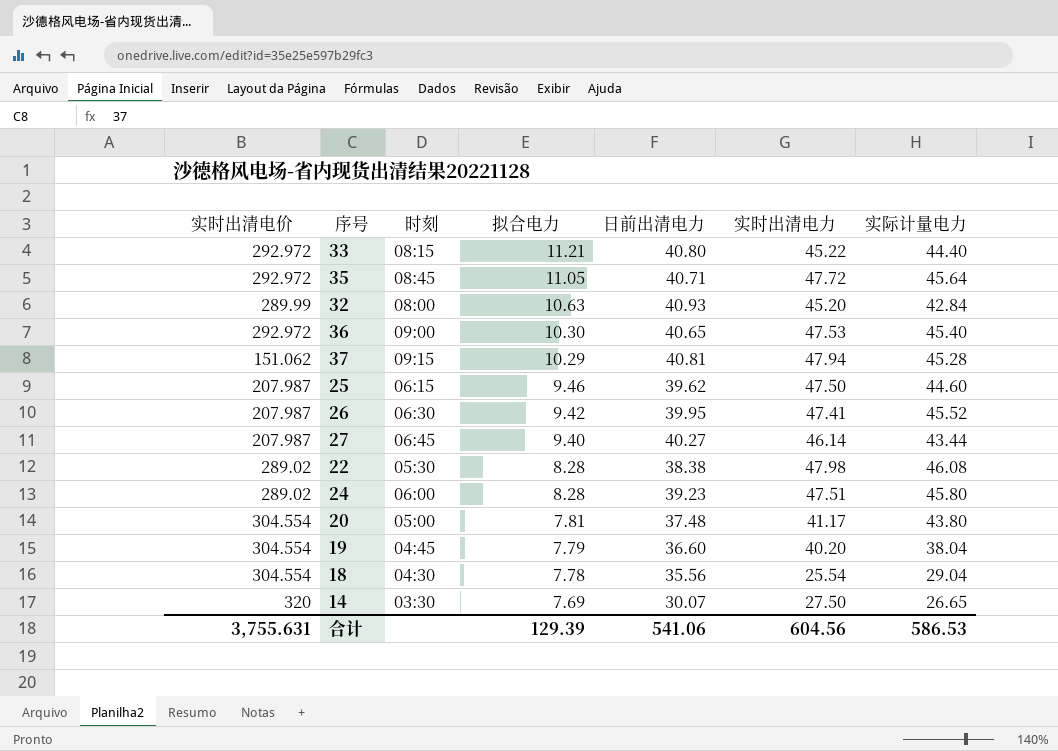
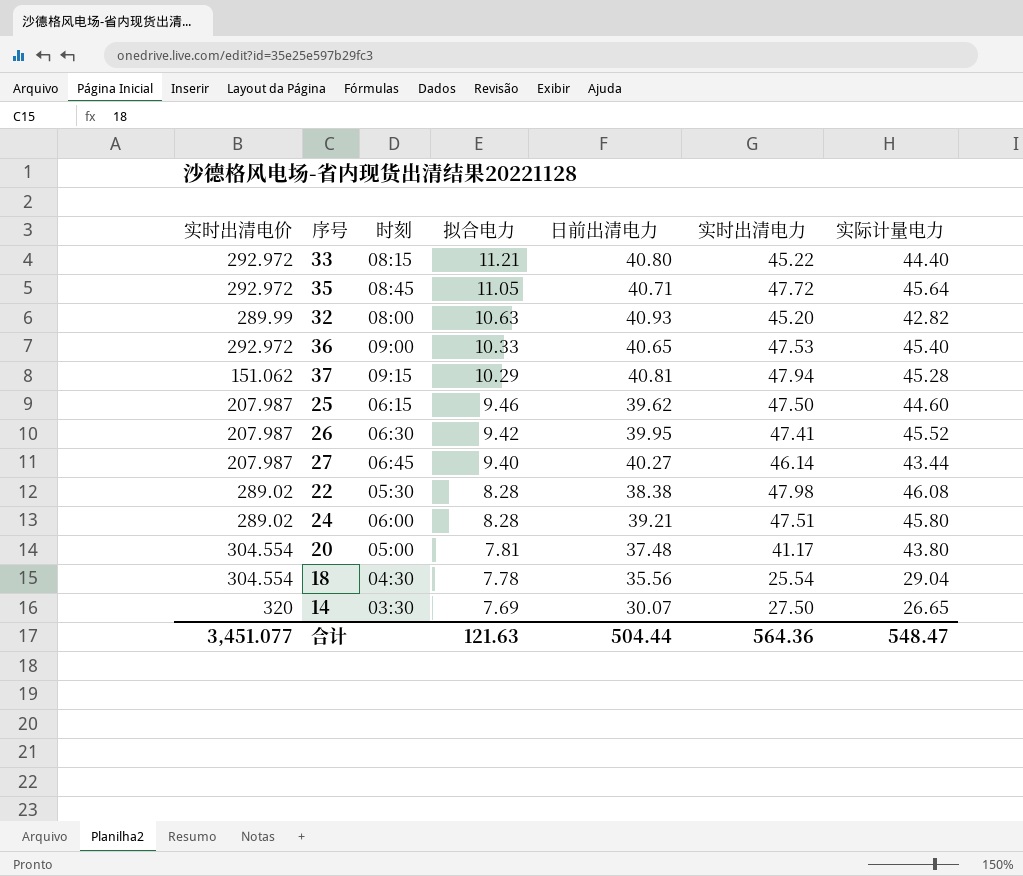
row 19: 304.554 | 04:45 | 7.79 | 36.60 | 40.20 | 38.04 -> none
32 | 实际计量电力: 42.84 -> 42.82
36 | 拟合电力: 10.30 -> 10.33
24 | 日前出清电力: 39.23 -> 39.21
合计 | 实时出清电价: 3,755.631 -> 3,451.077
合计 | 拟合电力: 129.39 -> 121.63
合计 | 日前出清电力: 541.06 -> 504.44
合计 | 实时出清电力: 604.56 -> 564.36
合计 | 实际计量电力: 586.53 -> 548.47

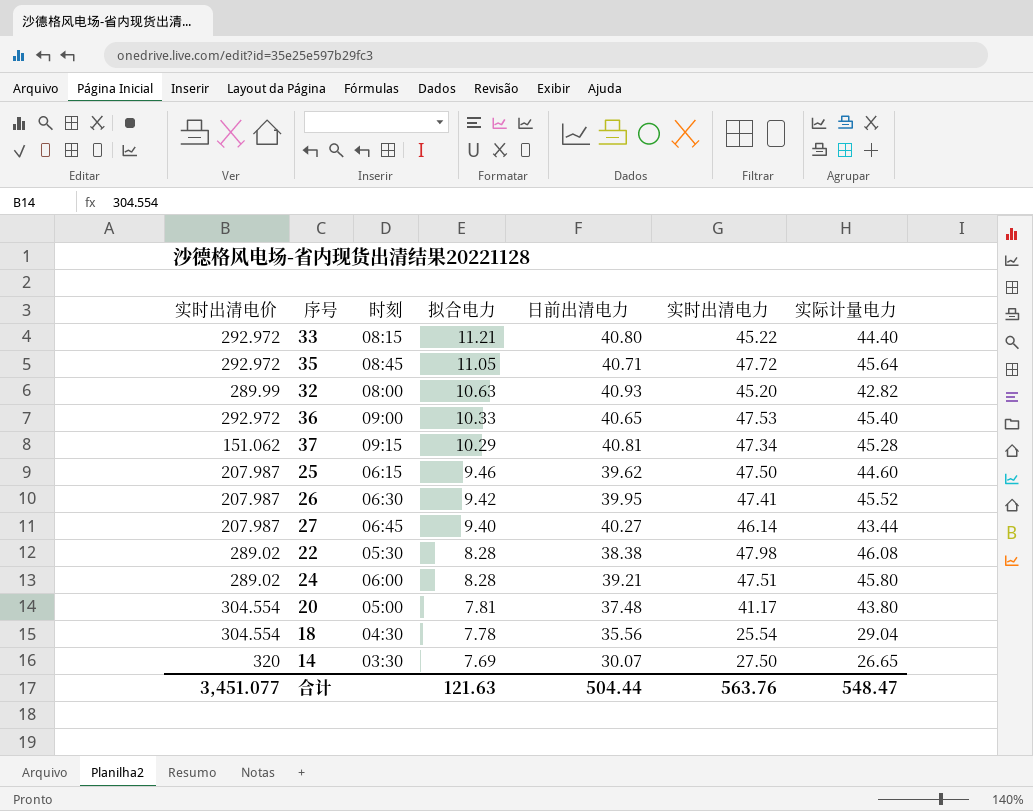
37 | 实时出清电力: 47.94 -> 47.34
合计 | 实时出清电力: 564.36 -> 563.76

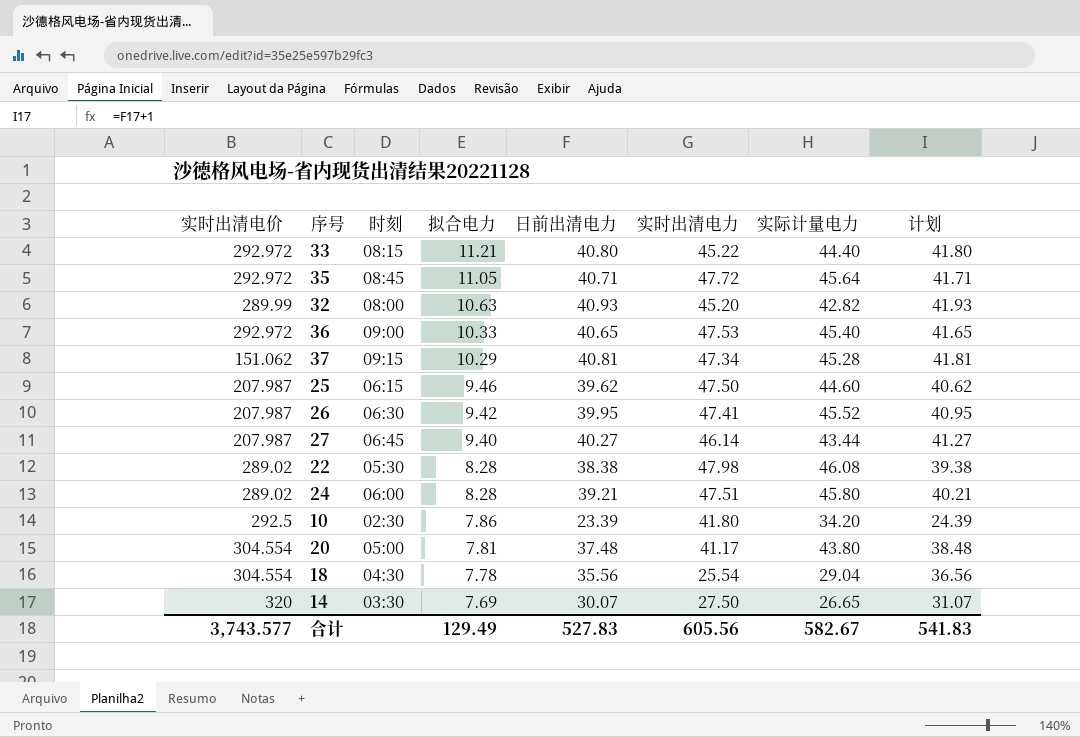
column 计划 | formula: none -> [日前出清电力] + 1
row 10: none -> 292.5 | 02:30 | 7.86 | 23.39 | 41.80 | 34.20 | 24.39
合计 | 实时出清电价: 3,451.077 -> 3,743.577
合计 | 拟合电力: 121.63 -> 129.49
合计 | 日前出清电力: 504.44 -> 527.83
合计 | 实时出清电力: 563.76 -> 605.56
合计 | 实际计量电力: 548.47 -> 582.67

